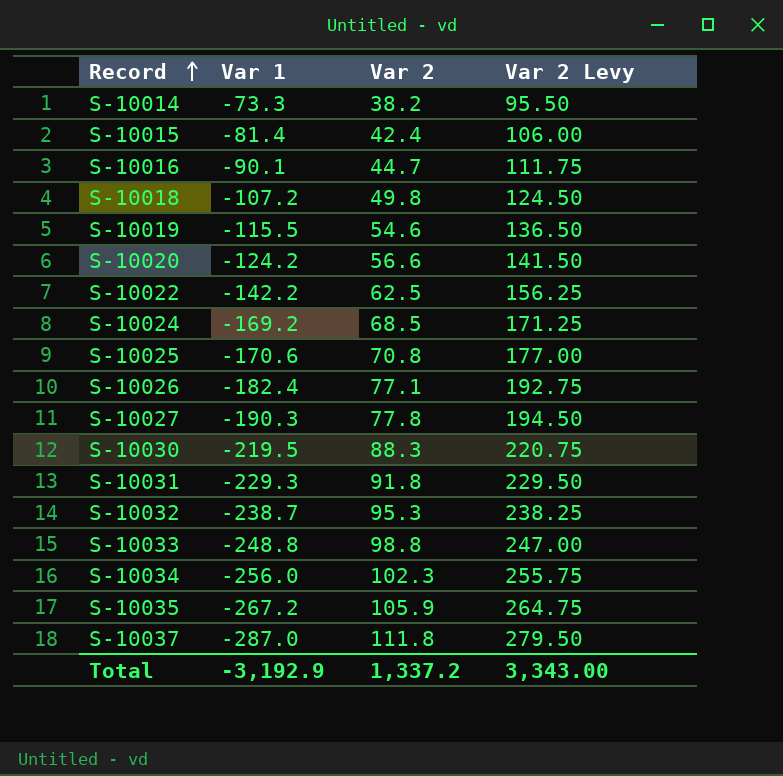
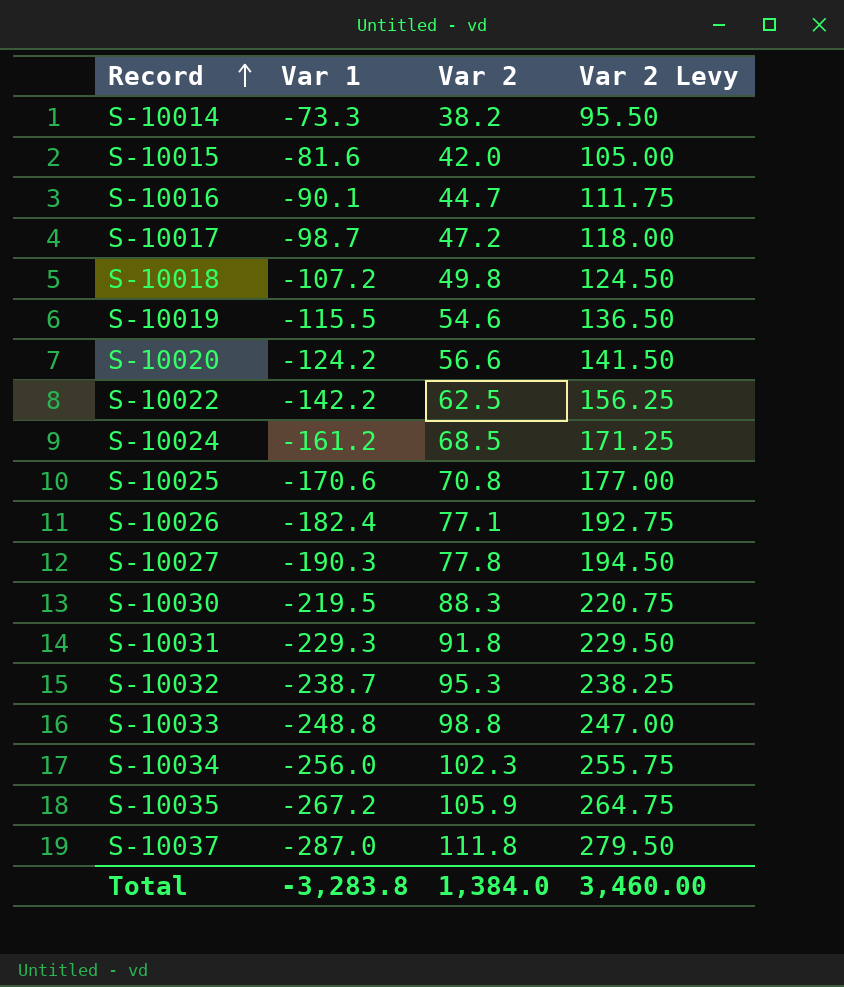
S-10015 | Var 1: -81.4 -> -81.6
S-10015 | Var 2: 42.4 -> 42.0
S-10015 | Var 2 Levy: 106.00 -> 105.00
row S-10017: none -> -98.7 | 47.2 | 118.00
S-10024 | Var 1: -169.2 -> -161.2
Total | Var 1: -3,192.9 -> -3,283.8
Total | Var 2: 1,337.2 -> 1,384.0
Total | Var 2 Levy: 3,343.00 -> 3,460.00

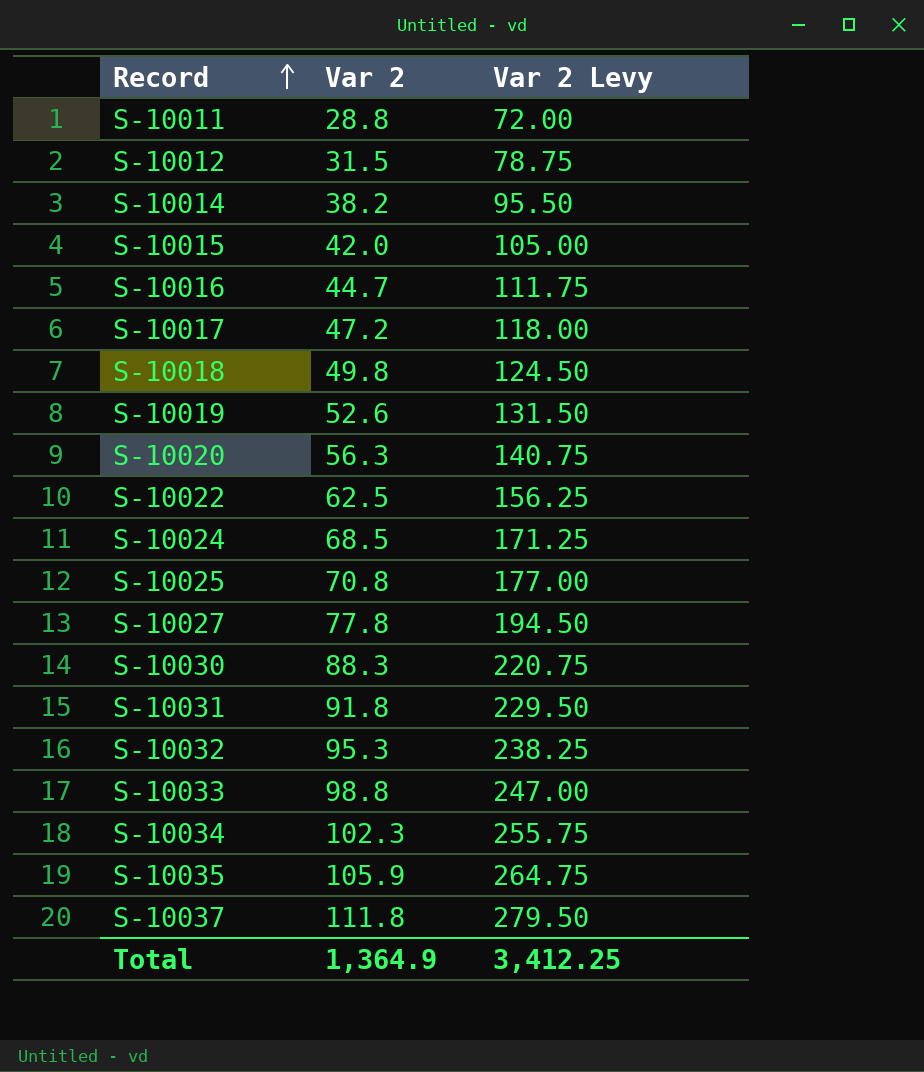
column Var 1 | position: 2 -> none
row S-10026: -182.4 | 77.1 | 192.75 -> none
row S-10011: none -> 28.8 | 72.00
row S-10012: none -> 31.5 | 78.75
S-10019 | Var 2: 54.6 -> 52.6
S-10019 | Var 2 Levy: 136.50 -> 131.50
S-10020 | Var 2: 56.6 -> 56.3
S-10020 | Var 2 Levy: 141.50 -> 140.75
Total | Var 2: 1,384.0 -> 1,364.9
Total | Var 2 Levy: 3,460.00 -> 3,412.25

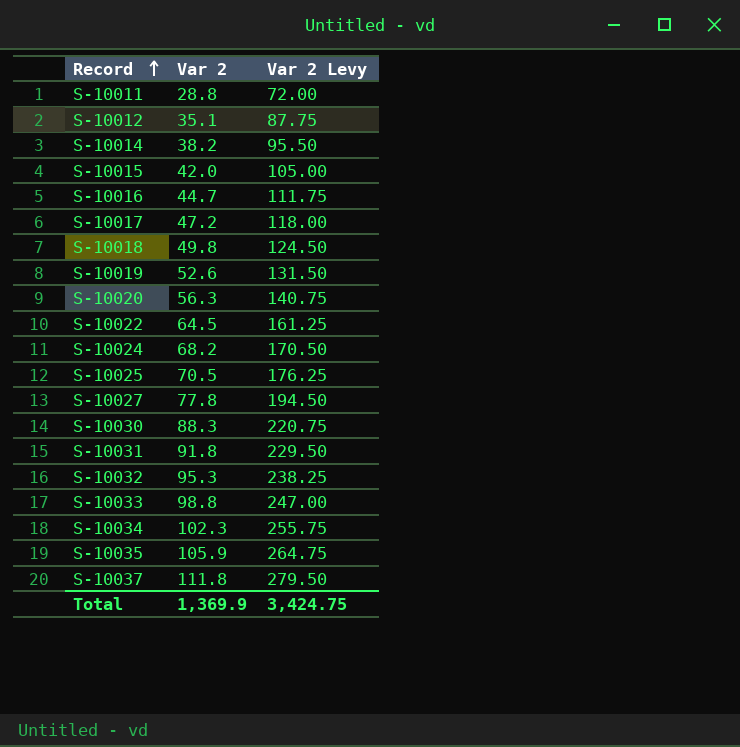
S-10012 | Var 2: 31.5 -> 35.1
S-10012 | Var 2 Levy: 78.75 -> 87.75
S-10022 | Var 2: 62.5 -> 64.5
S-10022 | Var 2 Levy: 156.25 -> 161.25
S-10024 | Var 2: 68.5 -> 68.2
S-10024 | Var 2 Levy: 171.25 -> 170.50
S-10025 | Var 2: 70.8 -> 70.5
S-10025 | Var 2 Levy: 177.00 -> 176.25
Total | Var 2: 1,364.9 -> 1,369.9
Total | Var 2 Levy: 3,412.25 -> 3,424.75

